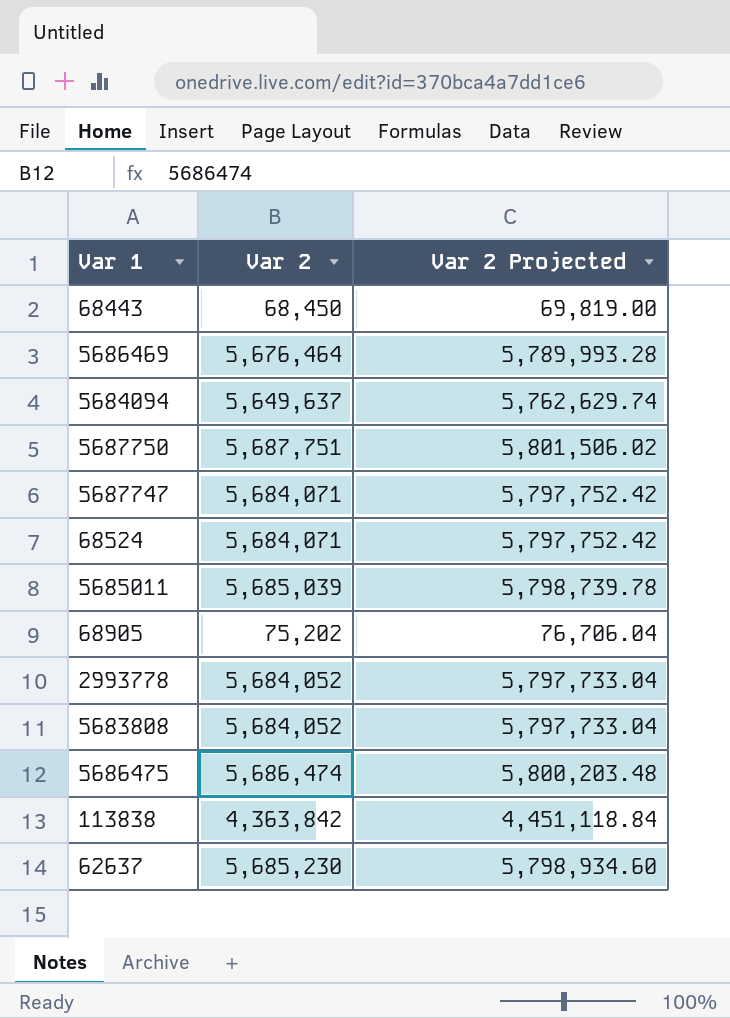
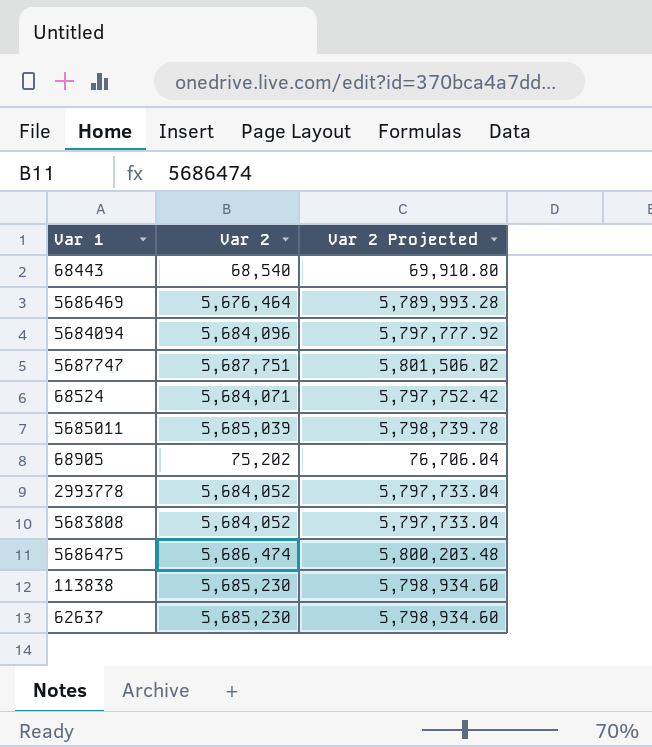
row 5687750: 5,687,751 | 5,801,506.02 -> none
68443 | Var 2: 68,450 -> 68,540
68443 | Var 2 Projected: 69,819.00 -> 69,910.80
5684094 | Var 2: 5,649,637 -> 5,684,096
5684094 | Var 2 Projected: 5,762,629.74 -> 5,797,777.92
5687747 | Var 2: 5,684,071 -> 5,687,751
5687747 | Var 2 Projected: 5,797,752.42 -> 5,801,506.02
113838 | Var 2: 4,363,842 -> 5,685,230
113838 | Var 2 Projected: 4,451,118.84 -> 5,798,934.60

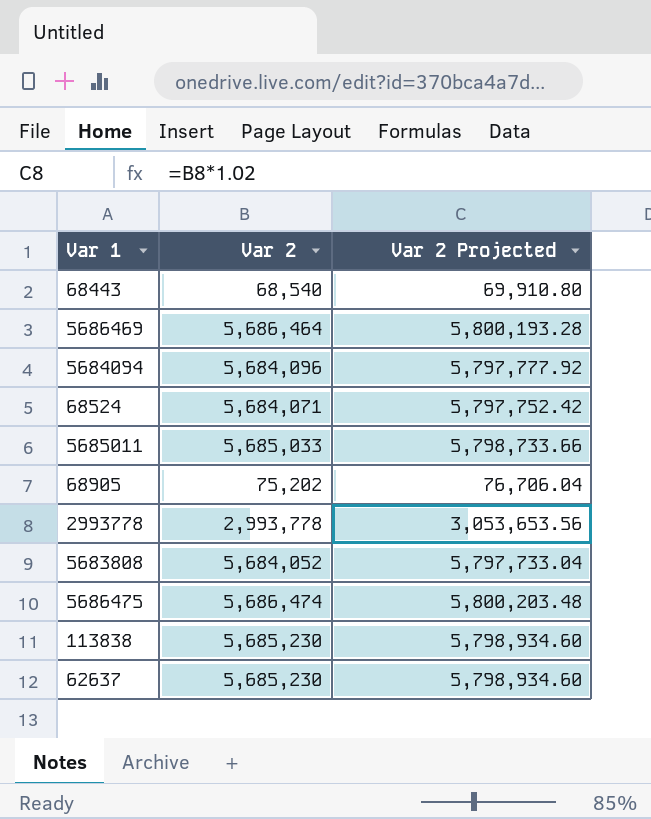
row 5687747: 5,687,751 | 5,801,506.02 -> none
5686469 | Var 2: 5,676,464 -> 5,686,464
5686469 | Var 2 Projected: 5,789,993.28 -> 5,800,193.28
5685011 | Var 2: 5,685,039 -> 5,685,033
5685011 | Var 2 Projected: 5,798,739.78 -> 5,798,733.66
2993778 | Var 2: 5,684,052 -> 2,993,778
2993778 | Var 2 Projected: 5,797,733.04 -> 3,053,653.56

